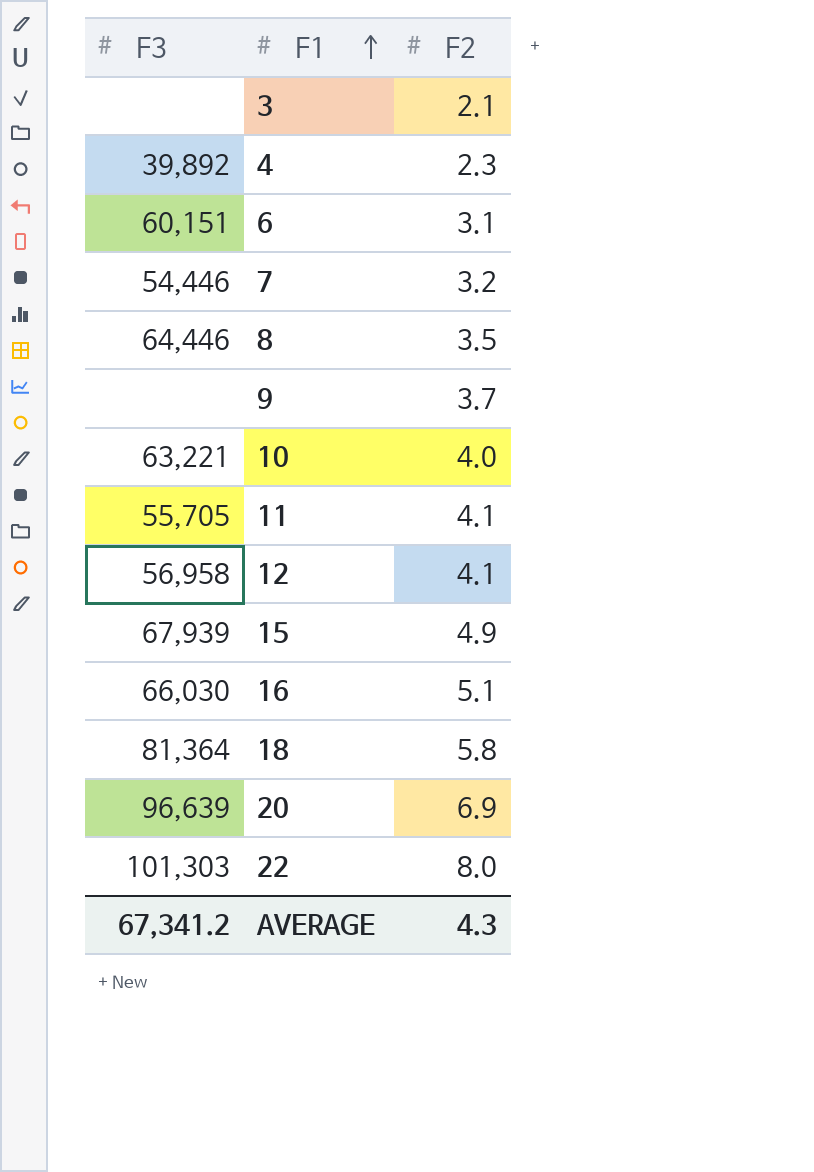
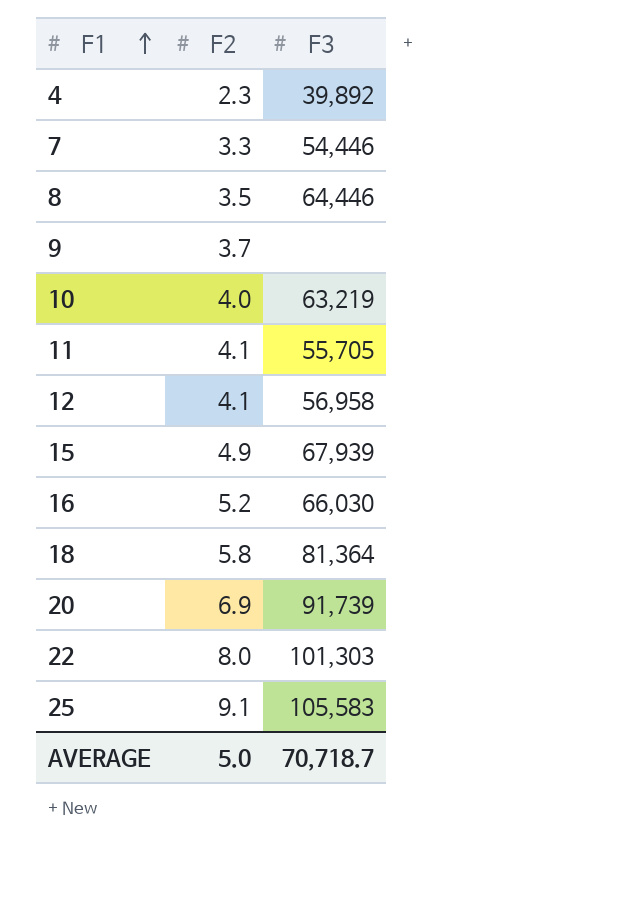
column F3 | position: 1 -> 3
row 3: none | 2.1 -> none
row 6: 60,151 | 3.1 -> none
7 | F2: 3.2 -> 3.3
10 | F3: 63,221 -> 63,219
16 | F2: 5.1 -> 5.2
20 | F3: 96,639 -> 91,739
row 25: none -> 9.1 | 105,583
AVERAGE | F2: 4.3 -> 5.0
AVERAGE | F3: 67,341.2 -> 70,718.7

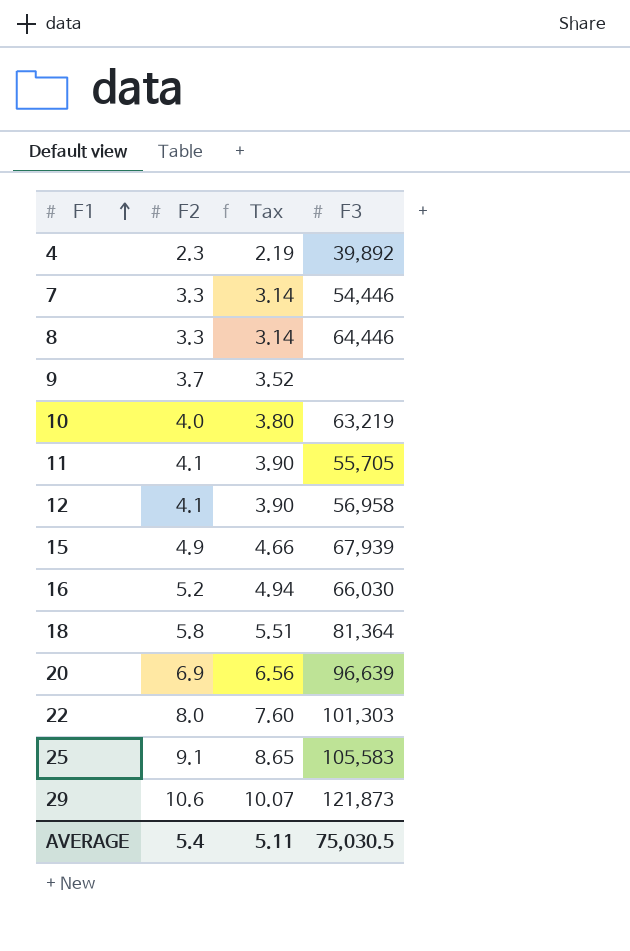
column Tax | formula: none -> [F2] * 0.95
8 | F2: 3.5 -> 3.3
20 | F3: 91,739 -> 96,639
row 29: none -> 10.6 | 10.07 | 121,873
AVERAGE | F2: 5.0 -> 5.4
AVERAGE | F3: 70,718.7 -> 75,030.5

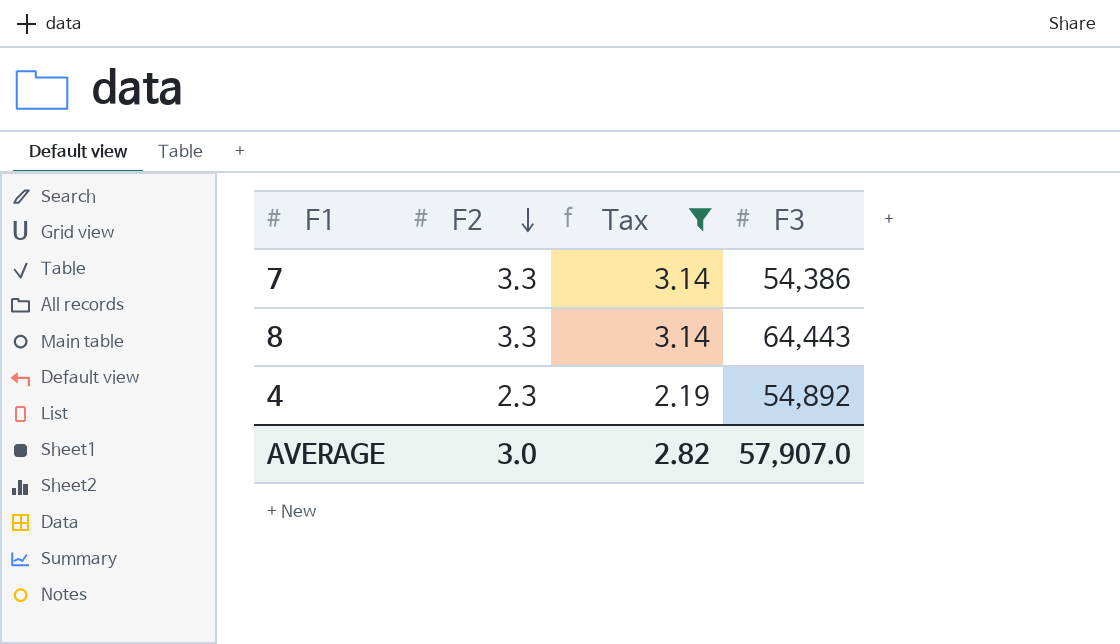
filter: none -> Tax <= 3.14
row order: F1 ascending -> F2 descending
7 | F3: 54,446 -> 54,386
8 | F3: 64,446 -> 64,443
4 | F3: 39,892 -> 54,892
AVERAGE | F2: 5.4 -> 3.0
AVERAGE | Tax: 5.11 -> 2.82
AVERAGE | F3: 75,030.5 -> 57,907.0

